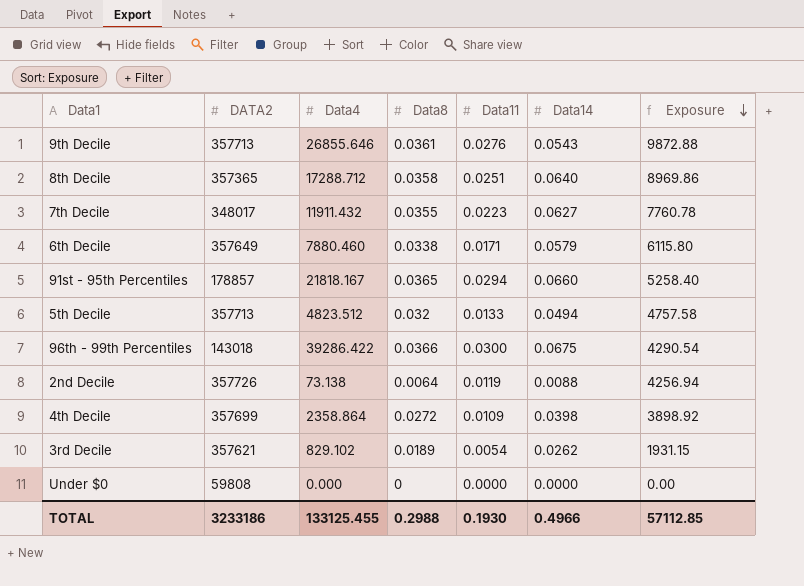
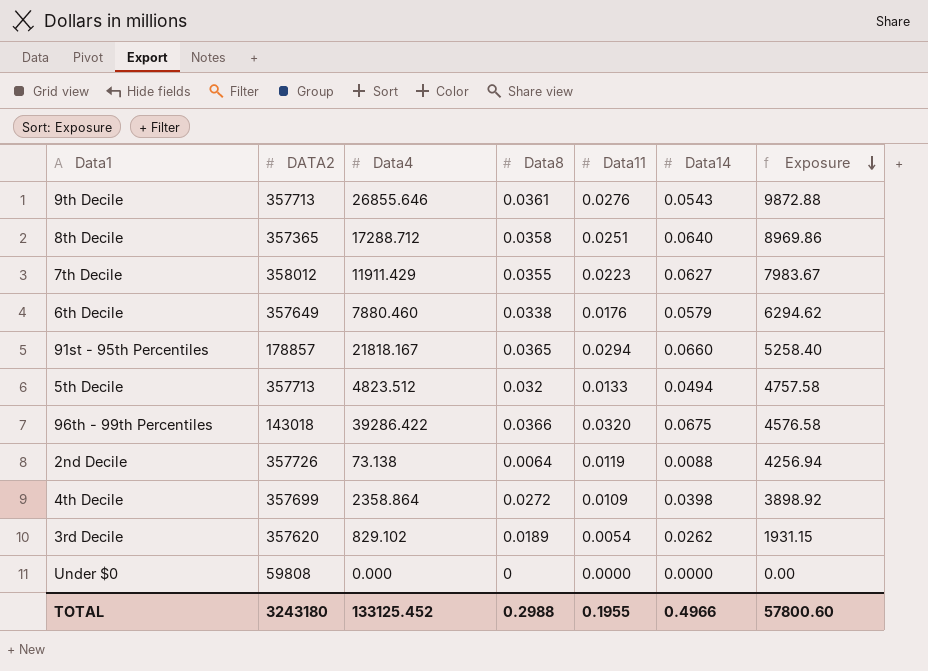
7th Decile | DATA2: 348017 -> 358012
7th Decile | Data4: 11911.432 -> 11911.429
7th Decile | Exposure: 7760.78 -> 7983.67
6th Decile | Data11: 0.0171 -> 0.0176
6th Decile | Exposure: 6115.80 -> 6294.62
96th - 99th Percentiles | Data11: 0.0300 -> 0.0320
96th - 99th Percentiles | Exposure: 4290.54 -> 4576.58
3rd Decile | DATA2: 357621 -> 357620
TOTAL | DATA2: 3233186 -> 3243180
TOTAL | Data4: 133125.455 -> 133125.452
TOTAL | Data11: 0.1930 -> 0.1955
TOTAL | Exposure: 57112.85 -> 57800.60

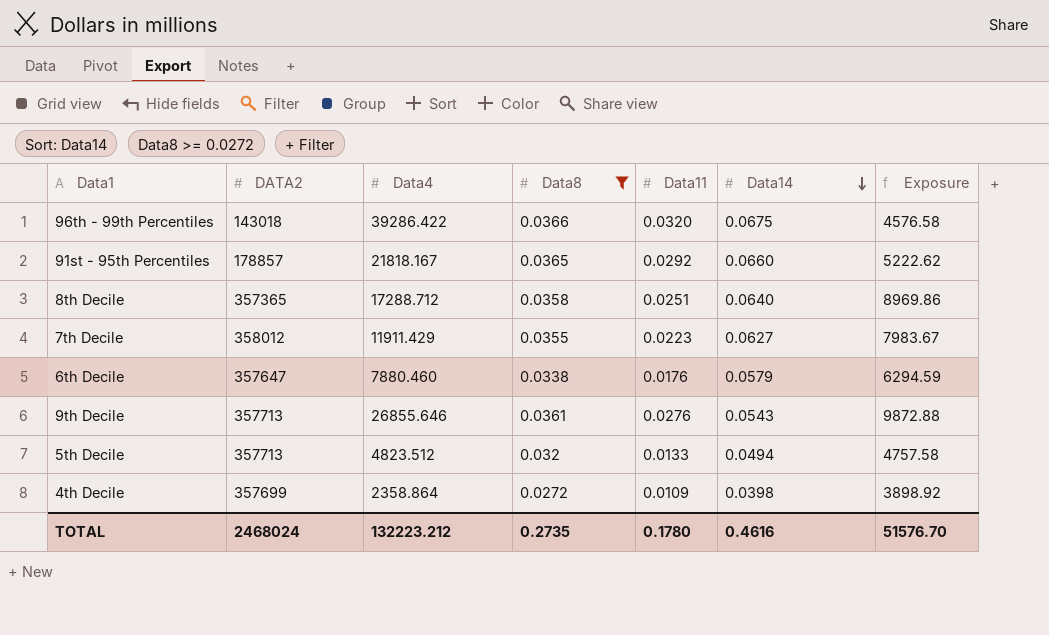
filter: none -> Data8 >= 0.0272
row order: Exposure descending -> Data14 descending
91st - 95th Percentiles | Data11: 0.0294 -> 0.0292
91st - 95th Percentiles | Exposure: 5258.40 -> 5222.62
6th Decile | DATA2: 357649 -> 357647
6th Decile | Exposure: 6294.62 -> 6294.59
TOTAL | DATA2: 3243180 -> 2468024
TOTAL | Data4: 133125.452 -> 132223.212
TOTAL | Data8: 0.2988 -> 0.2735
TOTAL | Data11: 0.1955 -> 0.1780
TOTAL | Data14: 0.4966 -> 0.4616
TOTAL | Exposure: 57800.60 -> 51576.70

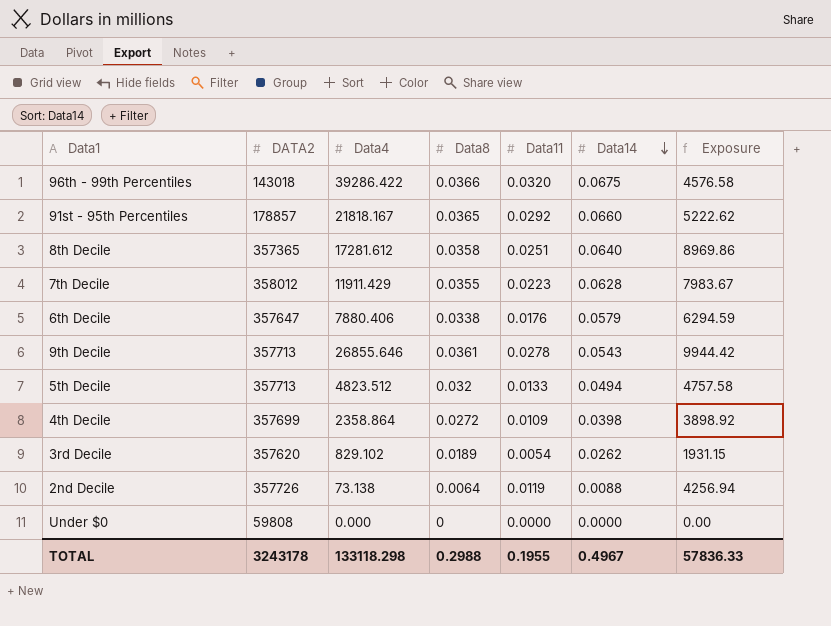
filter: Data8 >= 0.0272 -> none
8th Decile | Data4: 17288.712 -> 17281.612
7th Decile | Data14: 0.0627 -> 0.0628
6th Decile | Data4: 7880.460 -> 7880.406
9th Decile | Data11: 0.0276 -> 0.0278
9th Decile | Exposure: 9872.88 -> 9944.42
TOTAL | DATA2: 2468024 -> 3243178
TOTAL | Data4: 132223.212 -> 133118.298
TOTAL | Data8: 0.2735 -> 0.2988
TOTAL | Data11: 0.1780 -> 0.1955
TOTAL | Data14: 0.4616 -> 0.4967
TOTAL | Exposure: 51576.70 -> 57836.33

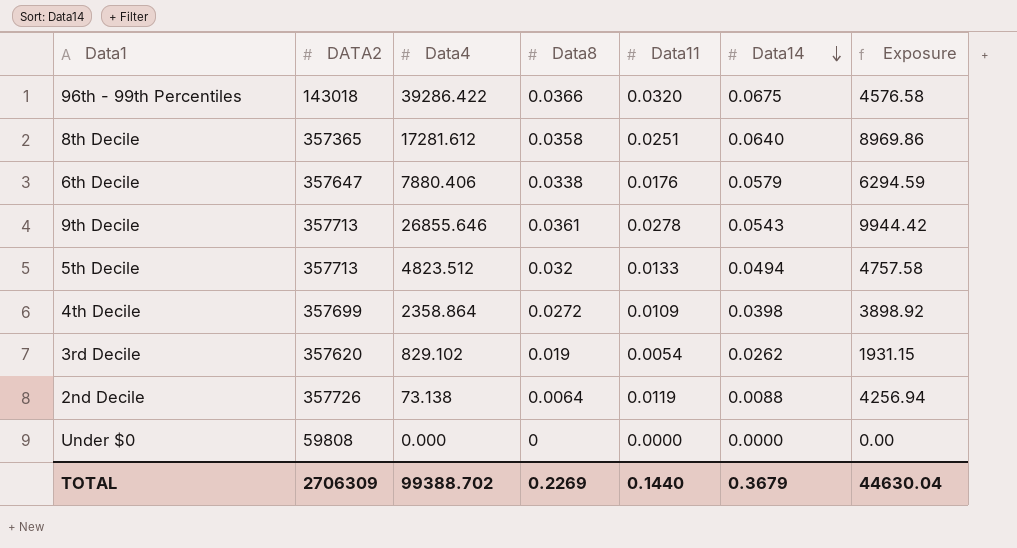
row 91st - 95th Percentiles: 178857 | 21818.167 | 0.0365 | 0.0292 | 0.0660 | 5222.62 -> none
row 7th Decile: 358012 | 11911.429 | 0.0355 | 0.0223 | 0.0628 | 7983.67 -> none
3rd Decile | Data8: 0.0189 -> 0.019
TOTAL | DATA2: 3243178 -> 2706309
TOTAL | Data4: 133118.298 -> 99388.702
TOTAL | Data8: 0.2988 -> 0.2269
TOTAL | Data11: 0.1955 -> 0.1440
TOTAL | Data14: 0.4967 -> 0.3679
TOTAL | Exposure: 57836.33 -> 44630.04

